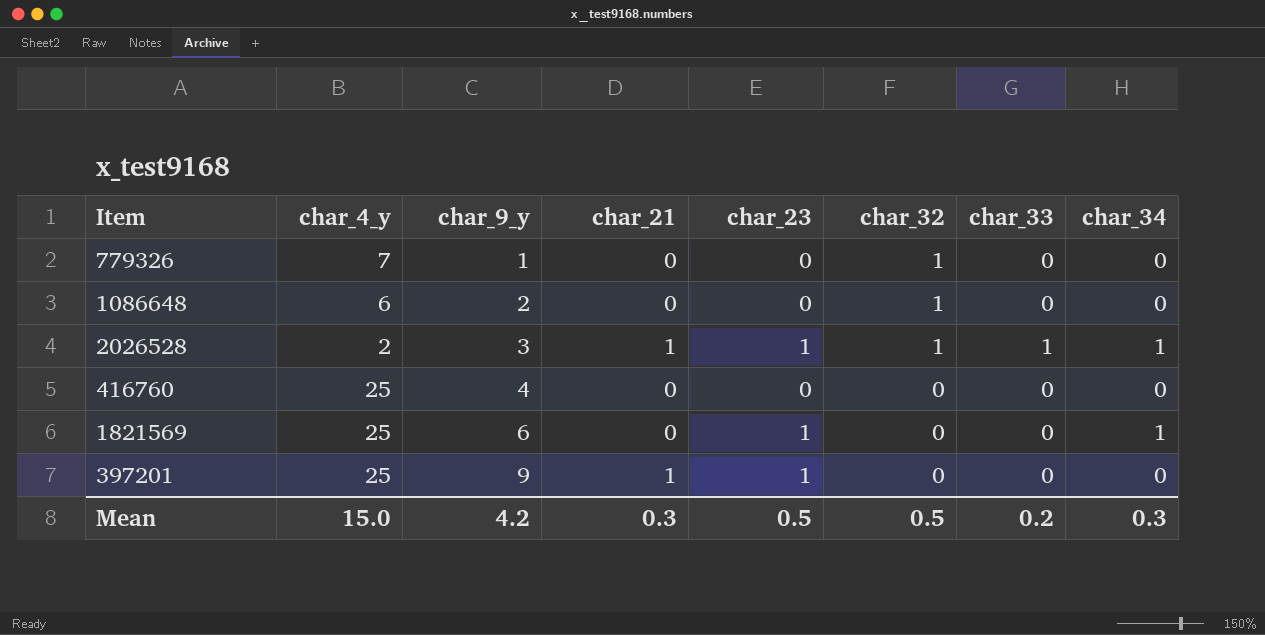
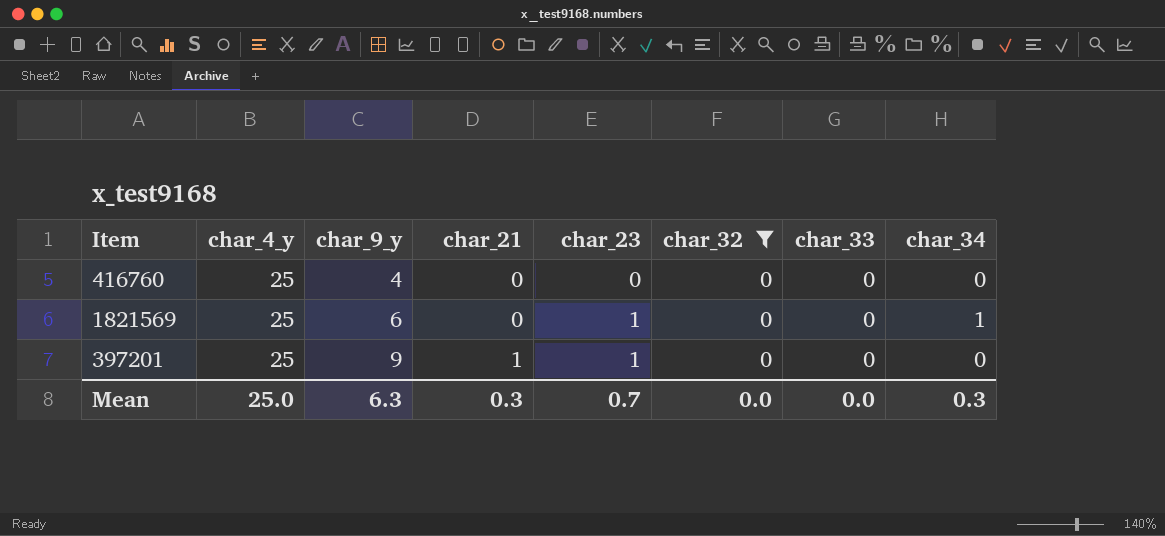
filter: none -> char_32 = 0
Mean | char_4_y: 15.0 -> 25.0
Mean | char_9_y: 4.2 -> 6.3
Mean | char_23: 0.5 -> 0.7
Mean | char_32: 0.5 -> 0.0
Mean | char_33: 0.2 -> 0.0

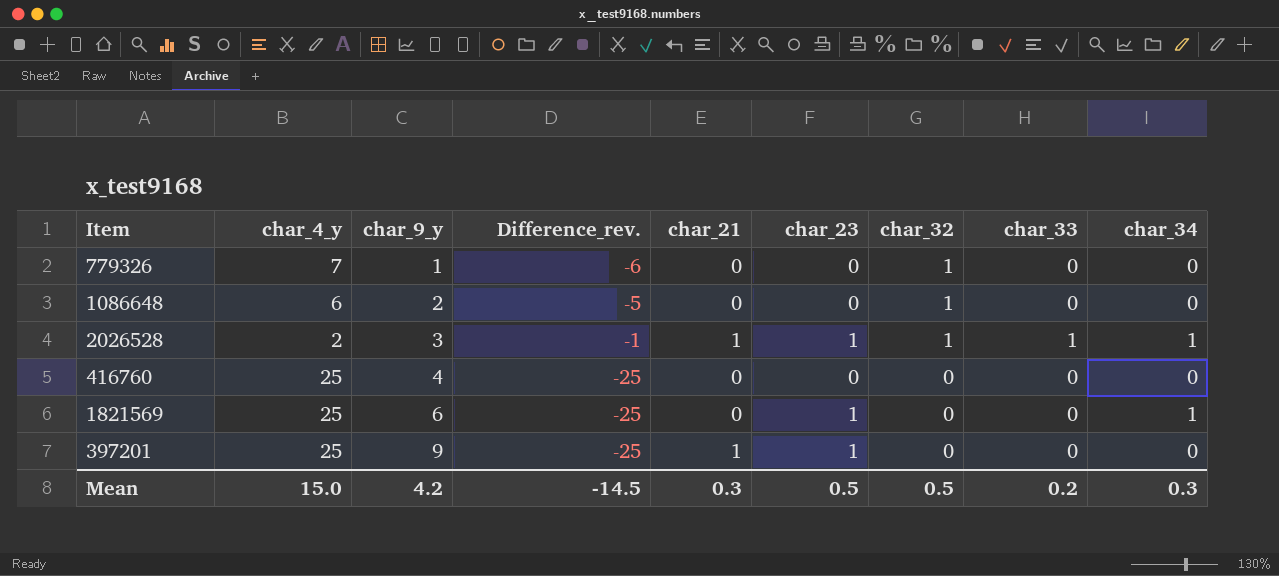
filter: char_32 = 0 -> none
column Difference_rev. | formula: none -> [char_32] - [char_4_y]
Mean | char_4_y: 25.0 -> 15.0
Mean | char_9_y: 6.3 -> 4.2
Mean | char_23: 0.7 -> 0.5
Mean | char_32: 0.0 -> 0.5
Mean | char_33: 0.0 -> 0.2

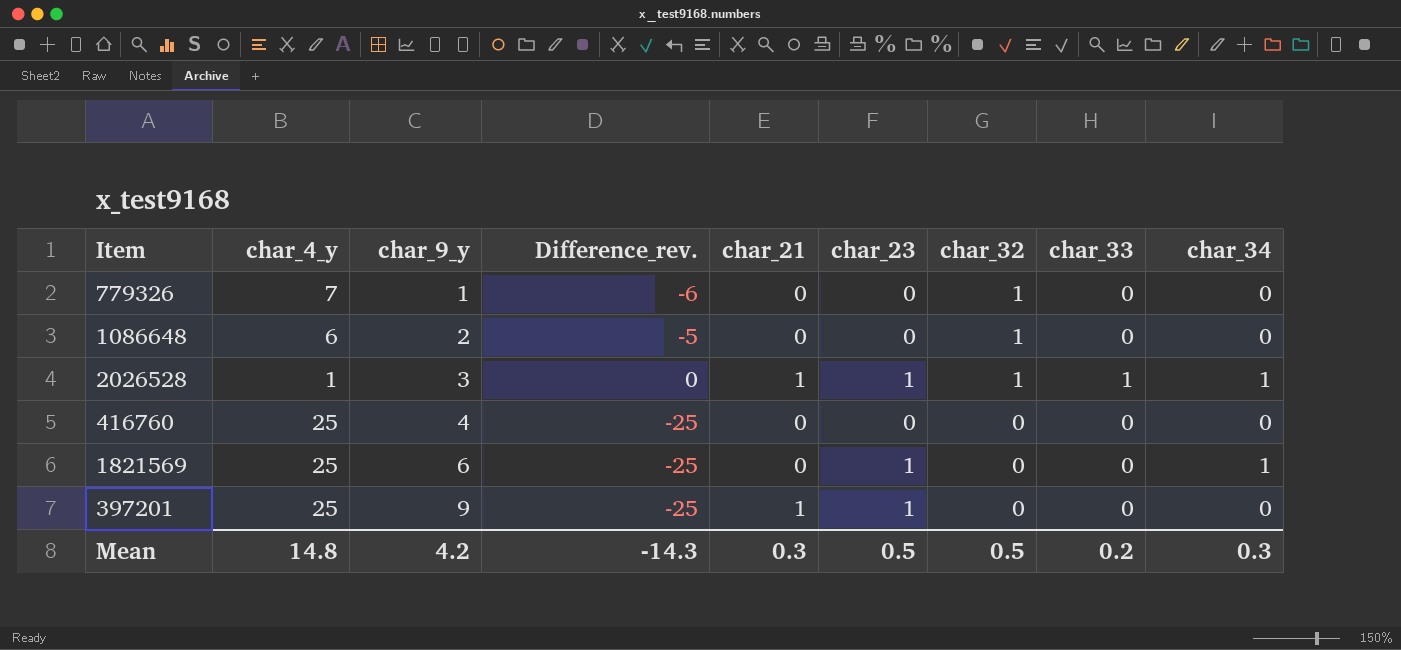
2026528 | char_4_y: 2 -> 1
2026528 | Difference_rev.: -1 -> 0
Mean | char_4_y: 15.0 -> 14.8
Mean | Difference_rev.: -14.5 -> -14.3

